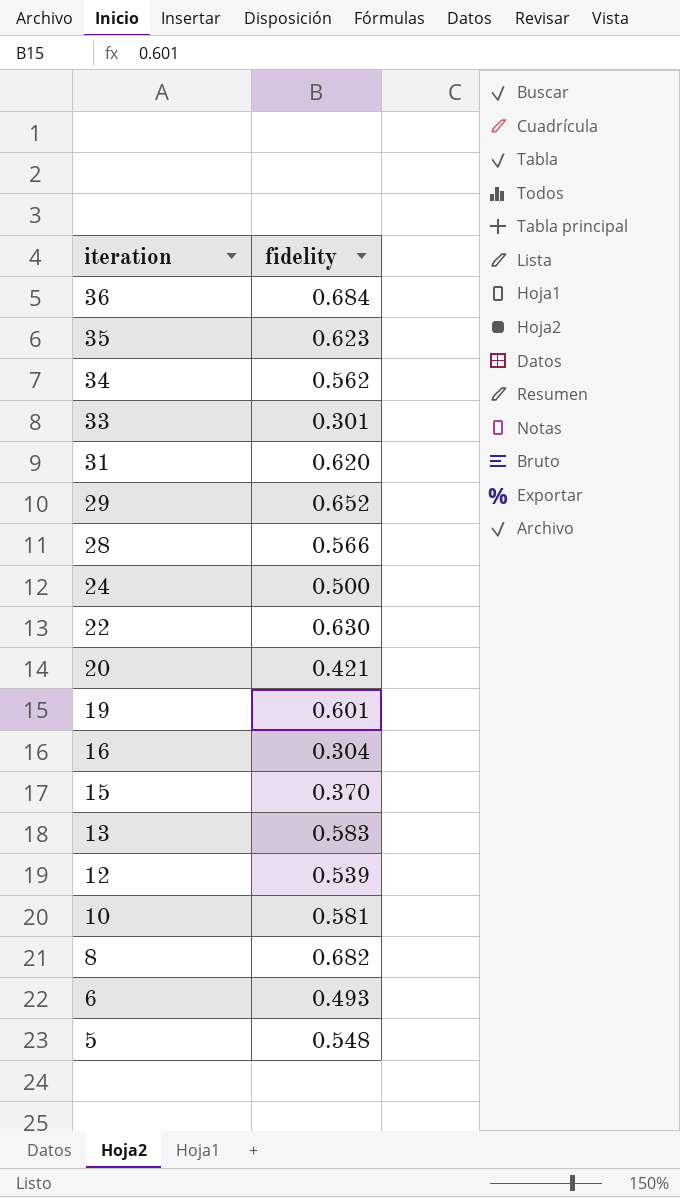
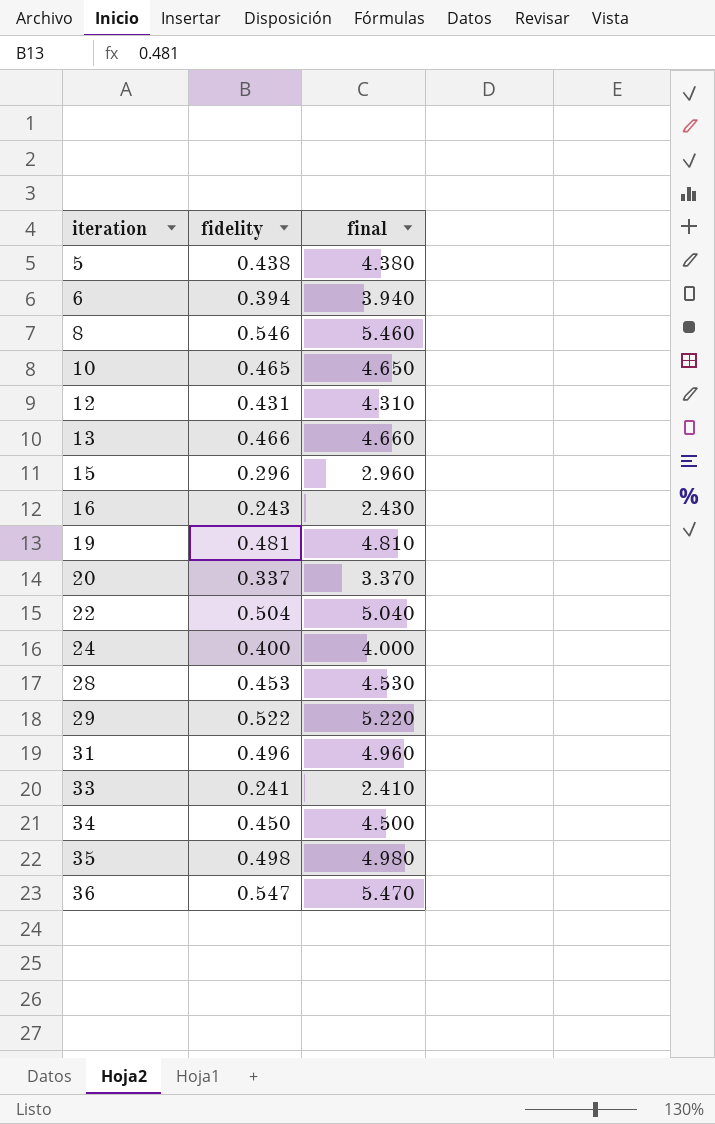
row order: iteration descending -> iteration ascending
column final | formula: none -> [fidelity] * 10
5 | fidelity: 0.548 -> 0.438
6 | fidelity: 0.493 -> 0.394
8 | fidelity: 0.682 -> 0.546
10 | fidelity: 0.581 -> 0.465
12 | fidelity: 0.539 -> 0.431
13 | fidelity: 0.583 -> 0.466
15 | fidelity: 0.370 -> 0.296
16 | fidelity: 0.304 -> 0.243
19 | fidelity: 0.601 -> 0.481
20 | fidelity: 0.421 -> 0.337
22 | fidelity: 0.630 -> 0.504
24 | fidelity: 0.500 -> 0.400
28 | fidelity: 0.566 -> 0.453
29 | fidelity: 0.652 -> 0.522
31 | fidelity: 0.620 -> 0.496
33 | fidelity: 0.301 -> 0.241
34 | fidelity: 0.562 -> 0.450
35 | fidelity: 0.623 -> 0.498
36 | fidelity: 0.684 -> 0.547

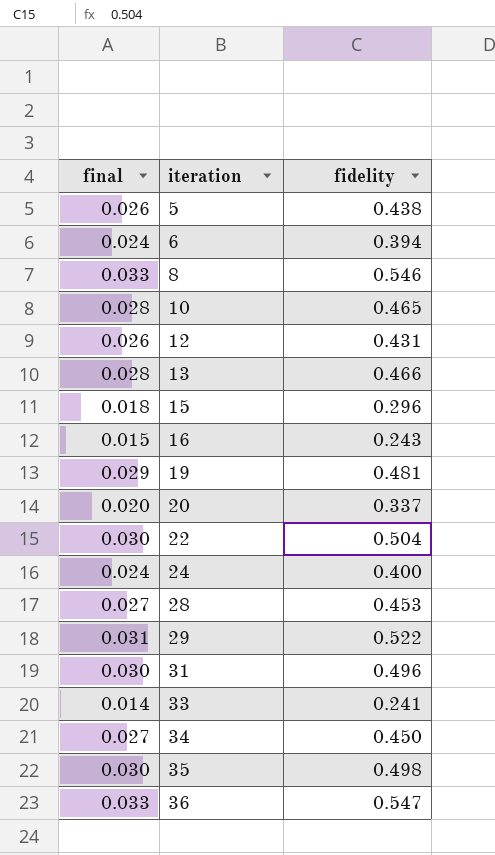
column final | formula: [fidelity] * 10 -> [fidelity] * 0.06
column final | position: 3 -> 1

